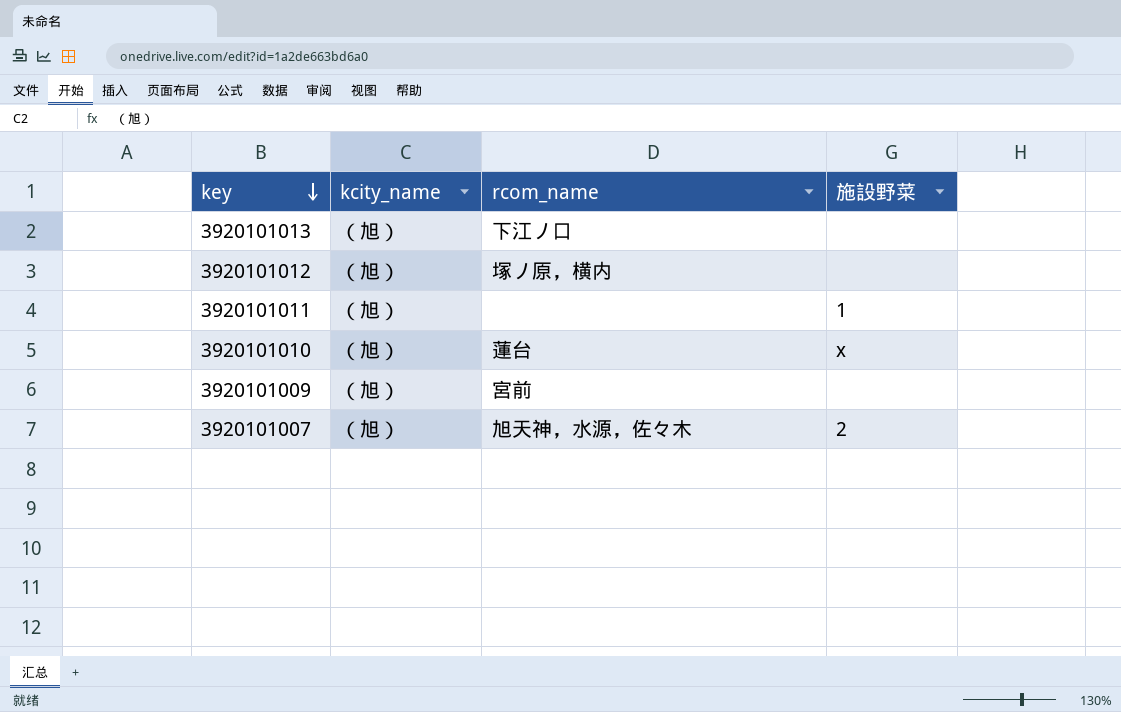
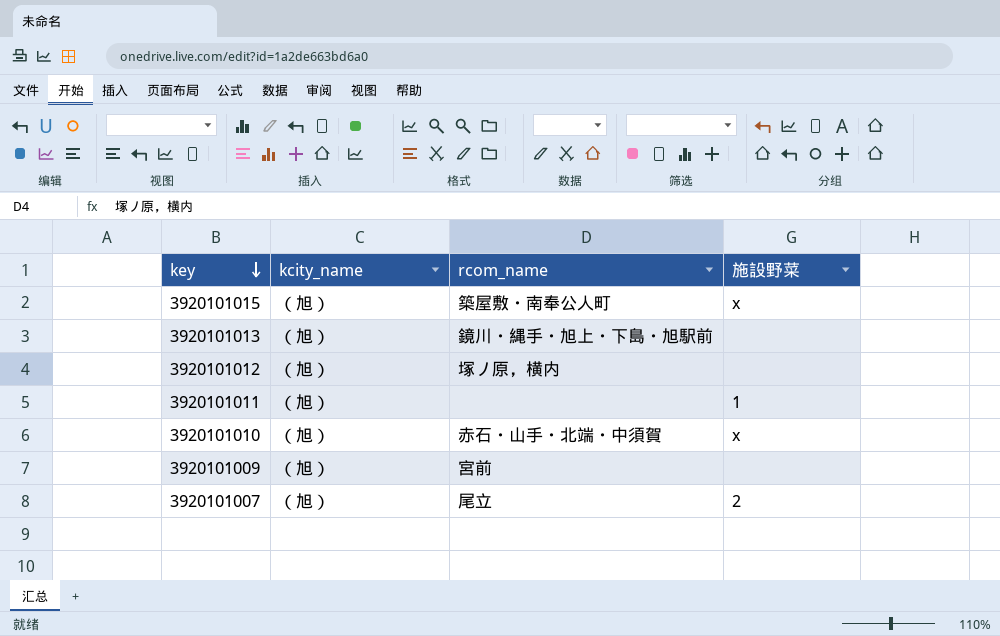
row 3920101015: none -> （旭） | 築屋敷・南奉公人町 | x
3920101013 | rcom_name: 下江ノ口 -> 鏡川・縄手・旭上・下島・旭駅前
3920101010 | rcom_name: 蓮台 -> 赤石・山手・北端・中須賀
3920101007 | rcom_name: 旭天神，水源，佐々木 -> 尾立

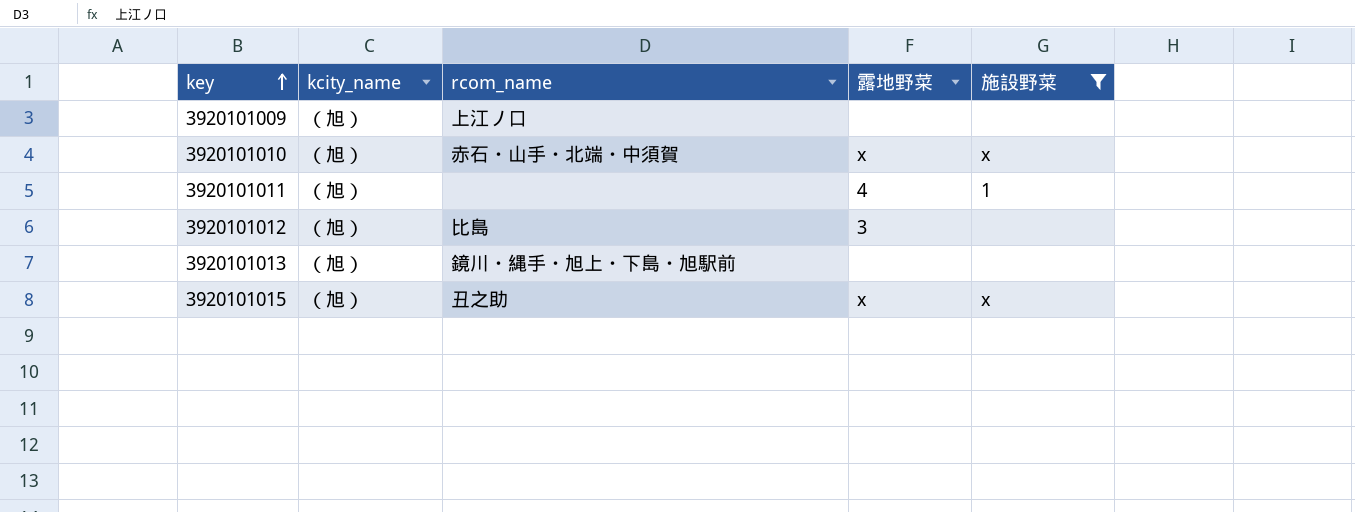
filter: none -> 施設野菜 != 2
row order: key descending -> key ascending
column 露地野菜 | position: none -> 4
3920101009 | rcom_name: 宮前 -> 上江ノ口
3920101012 | rcom_name: 塚ノ原，横内 -> 比島
3920101015 | rcom_name: 築屋敷・南奉公人町 -> 丑之助

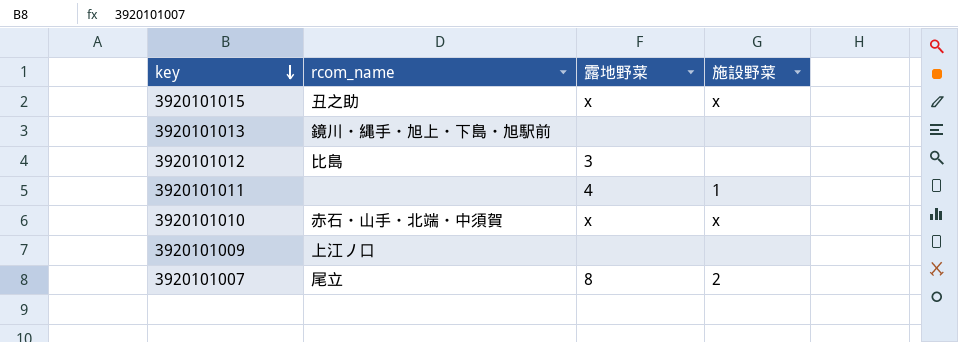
filter: 施設野菜 != 2 -> none
row order: key ascending -> key descending
column kcity_name | position: 2 -> none

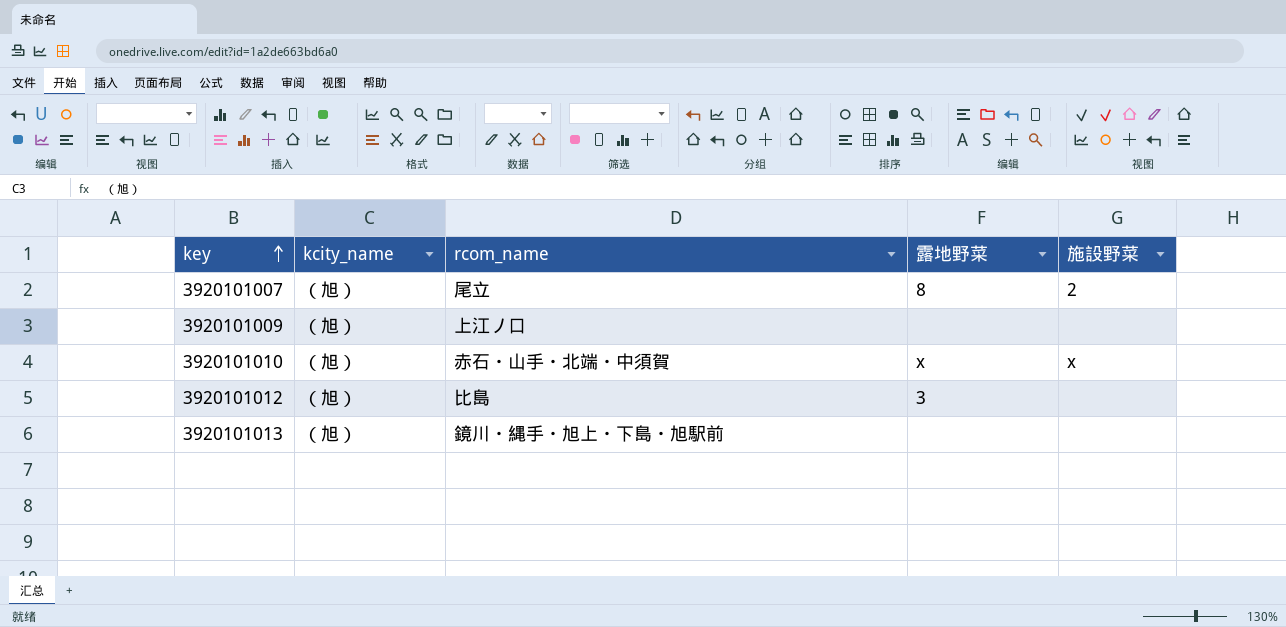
row order: key descending -> key ascending
column kcity_name | position: none -> 2
row 3920101015: 丑之助 | x | x -> none
row 3920101011: none | 4 | 1 -> none

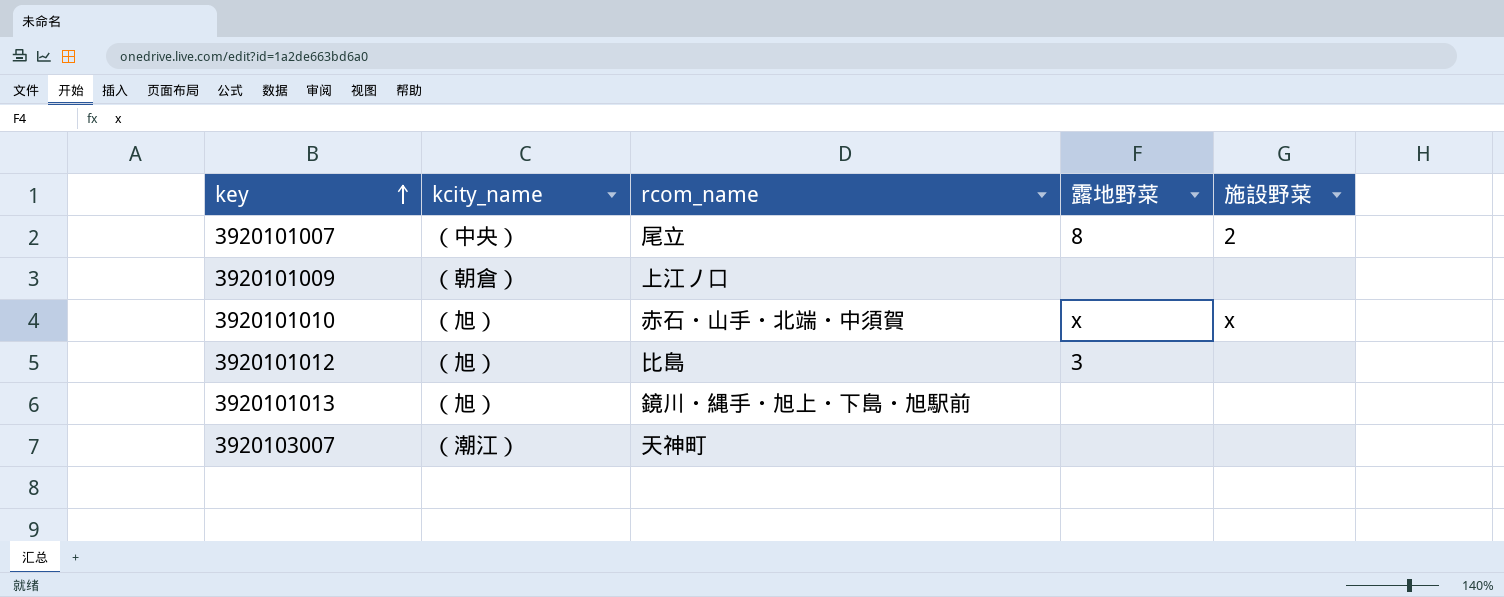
3920101007 | kcity_name: （旭） -> （中央）
3920101009 | kcity_name: （旭） -> （朝倉）
row 3920103007: none -> （潮江） | 天神町 | none | none

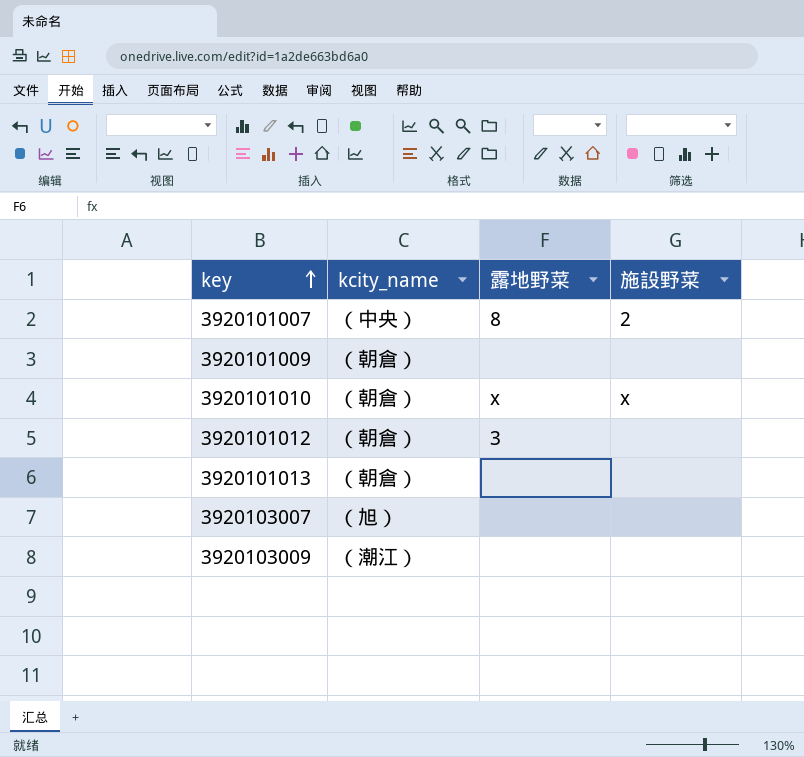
column rcom_name | position: 3 -> none
3920101010 | kcity_name: （旭） -> （朝倉）
3920101012 | kcity_name: （旭） -> （朝倉）
3920101013 | kcity_name: （旭） -> （朝倉）
3920103007 | kcity_name: （潮江） -> （旭）
row 3920103009: none -> （潮江） | none | none

